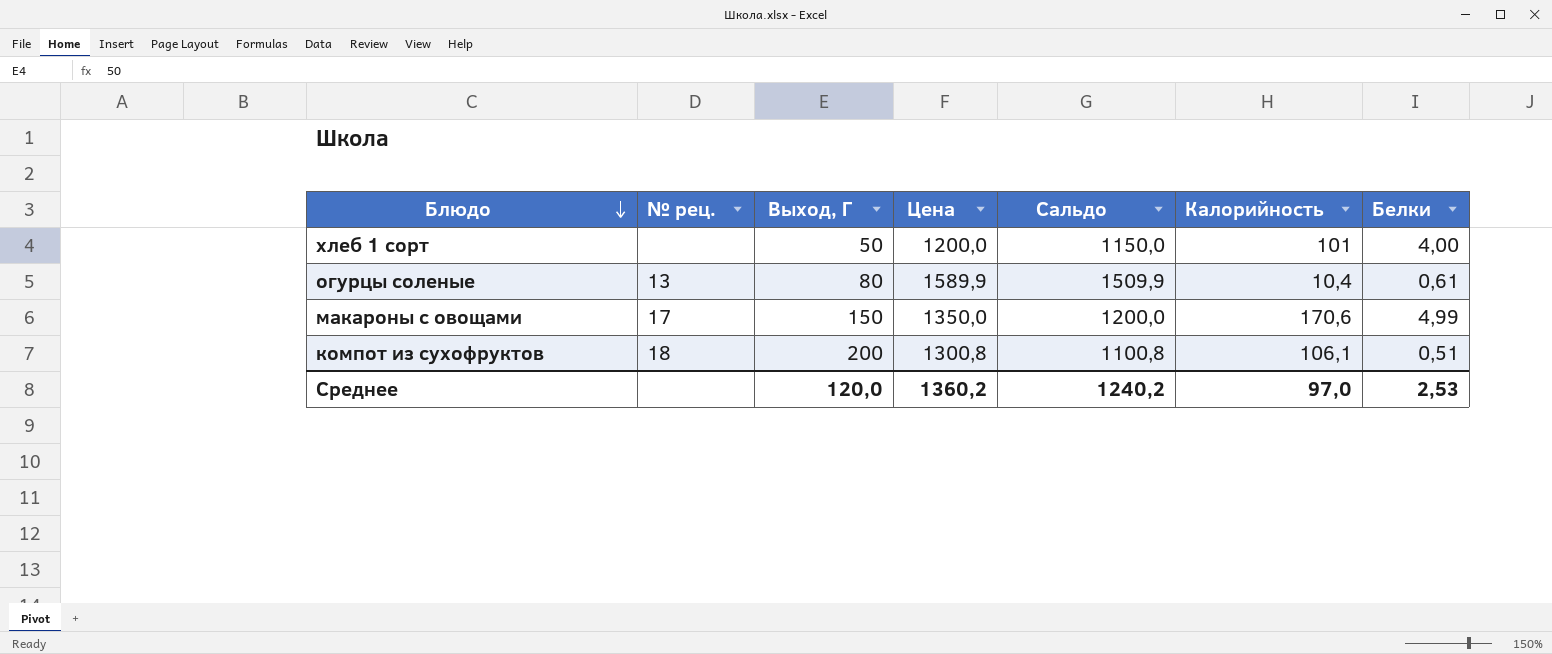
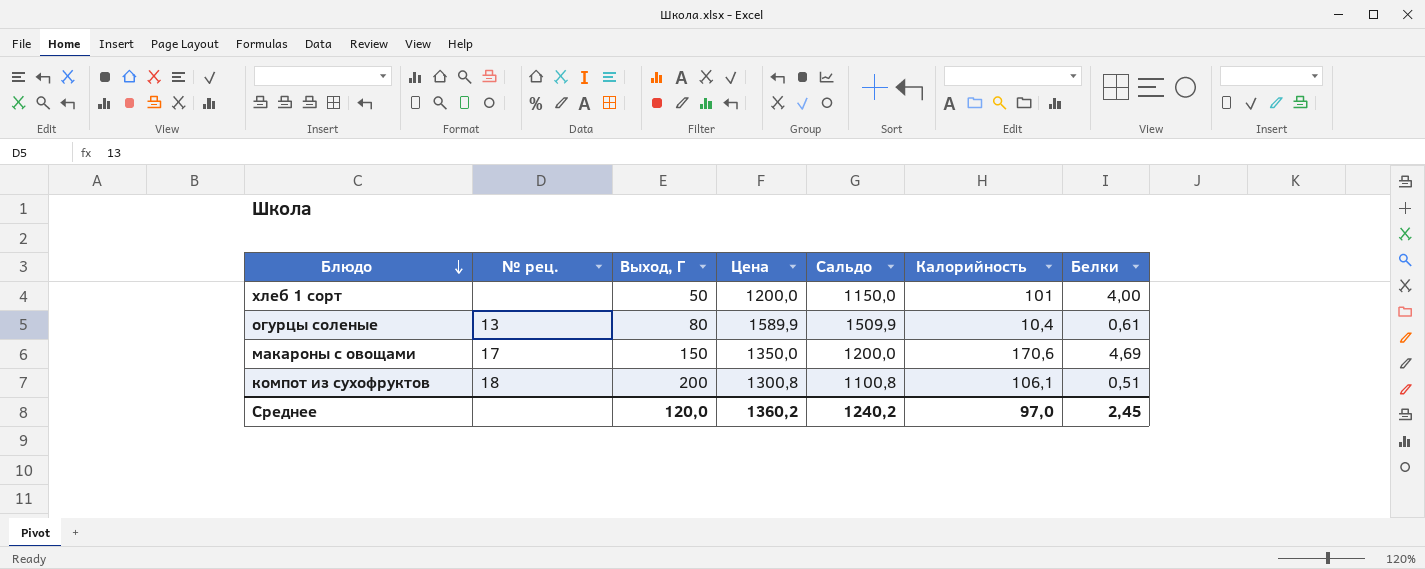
макароны с овощами | Белки: 4,99 -> 4,69
Среднее | Белки: 2,53 -> 2,45

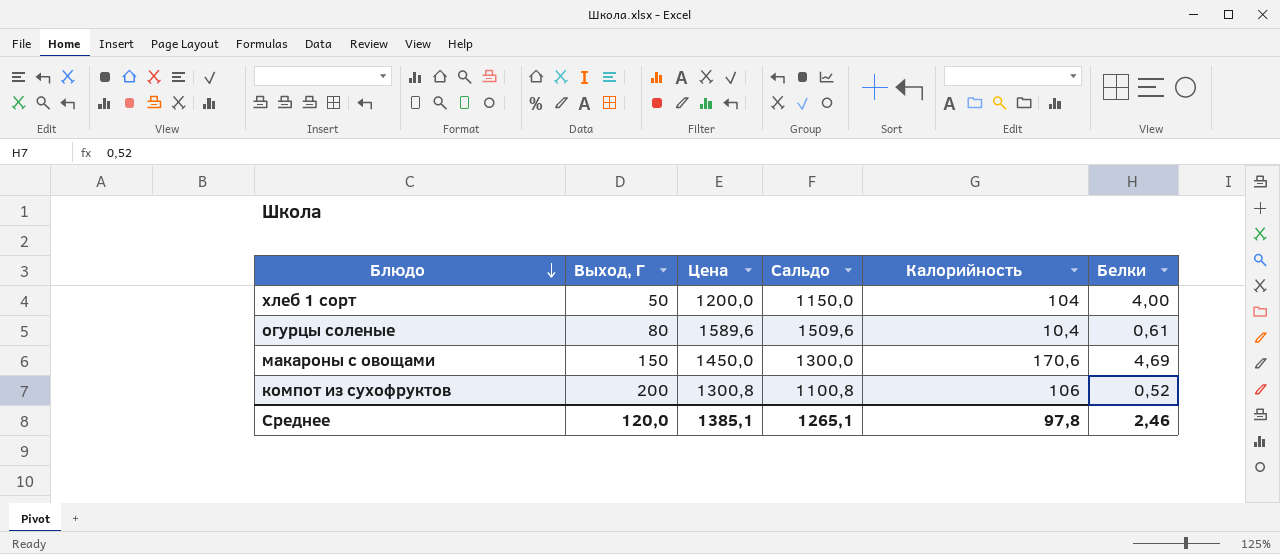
column № рец. | position: 2 -> none
хлеб 1 сорт | Калорийность: 101 -> 104
огурцы соленые | Цена: 1589,9 -> 1589,6
огурцы соленые | Сальдо: 1509,9 -> 1509,6
макароны с овощами | Цена: 1350,0 -> 1450,0
макароны с овощами | Сальдо: 1200,0 -> 1300,0
компот из сухофруктов | Калорийность: 106,1 -> 106
компот из сухофруктов | Белки: 0,51 -> 0,52
Среднее | Цена: 1360,2 -> 1385,1
Среднее | Сальдо: 1240,2 -> 1265,1
Среднее | Калорийность: 97,0 -> 97,8
Среднее | Белки: 2,45 -> 2,46

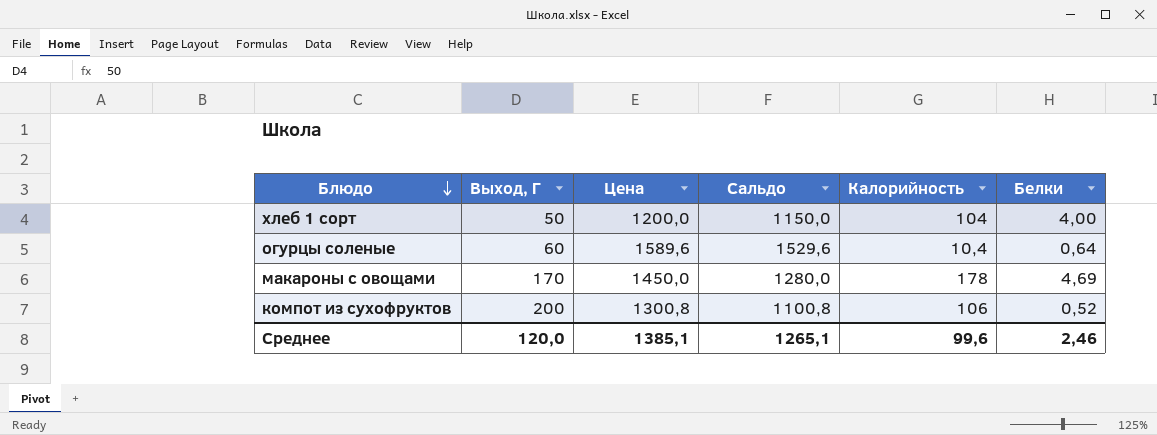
огурцы соленые | Выход, Г: 80 -> 60
огурцы соленые | Сальдо: 1509,6 -> 1529,6
огурцы соленые | Белки: 0,61 -> 0,64
макароны с овощами | Выход, Г: 150 -> 170
макароны с овощами | Сальдо: 1300,0 -> 1280,0
макароны с овощами | Калорийность: 170,6 -> 178
Среднее | Калорийность: 97,8 -> 99,6

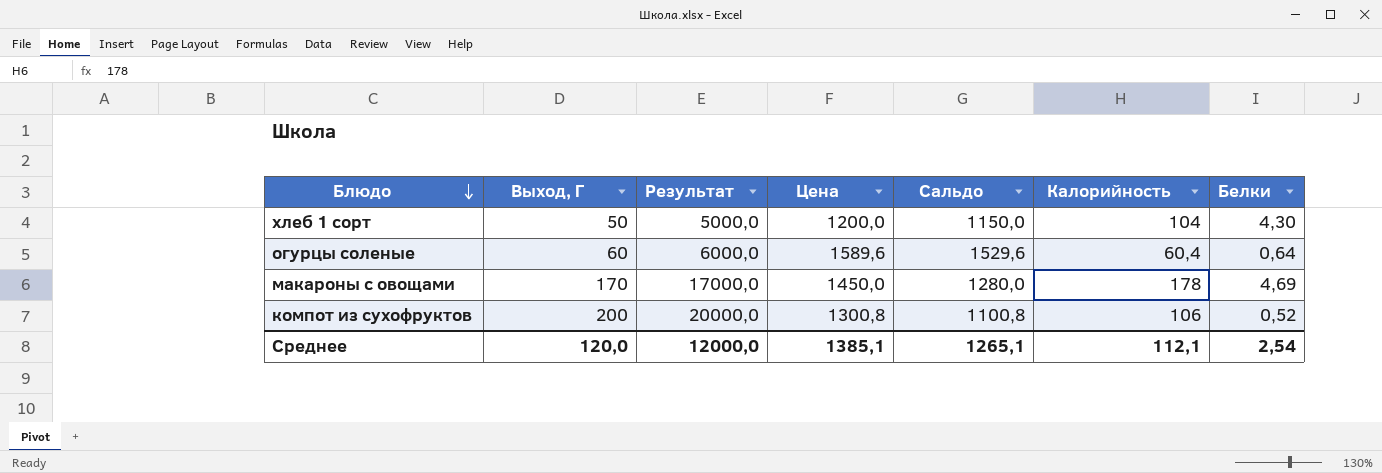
column Результат | formula: none -> [Выход, Г] * 100
хлеб 1 сорт | Белки: 4,00 -> 4,30
огурцы соленые | Калорийность: 10,4 -> 60,4
Среднее | Калорийность: 99,6 -> 112,1
Среднее | Белки: 2,46 -> 2,54

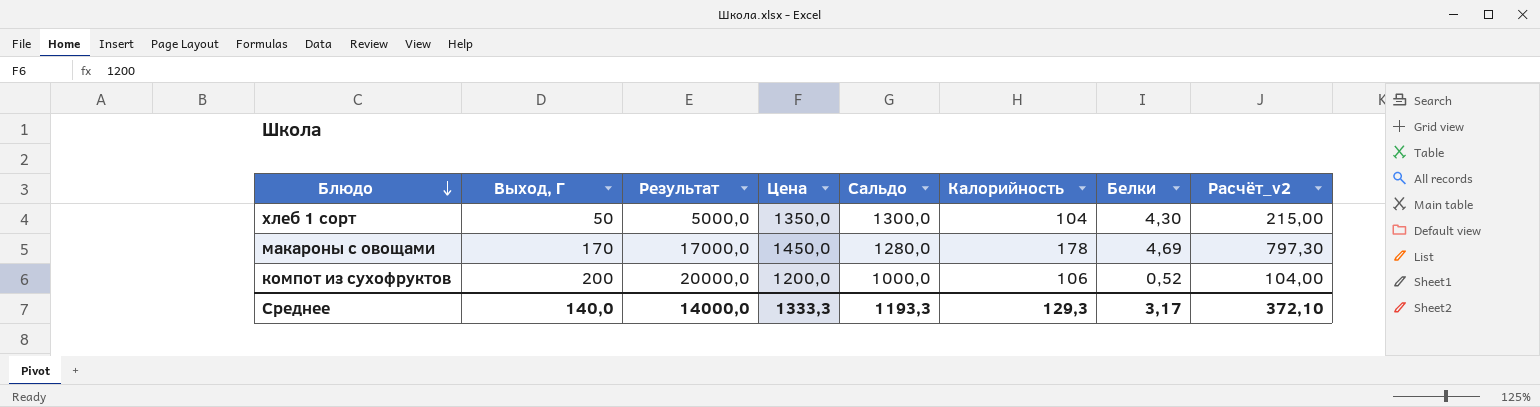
column Расчёт_v2 | formula: none -> [Выход, Г] * [Белки]
row огурцы соленые: 60 | 6000,0 | 1589,6 | 1529,6 | 60,4 | 0,64 -> none
хлеб 1 сорт | Цена: 1200,0 -> 1350,0
хлеб 1 сорт | Сальдо: 1150,0 -> 1300,0
компот из сухофруктов | Цена: 1300,8 -> 1200,0
компот из сухофруктов | Сальдо: 1100,8 -> 1000,0
Среднее | Выход, Г: 120,0 -> 140,0
Среднее | Результат: 12000,0 -> 14000,0
Среднее | Цена: 1385,1 -> 1333,3
Среднее | Сальдо: 1265,1 -> 1193,3
Среднее | Калорийность: 112,1 -> 129,3
Среднее | Белки: 2,54 -> 3,17

